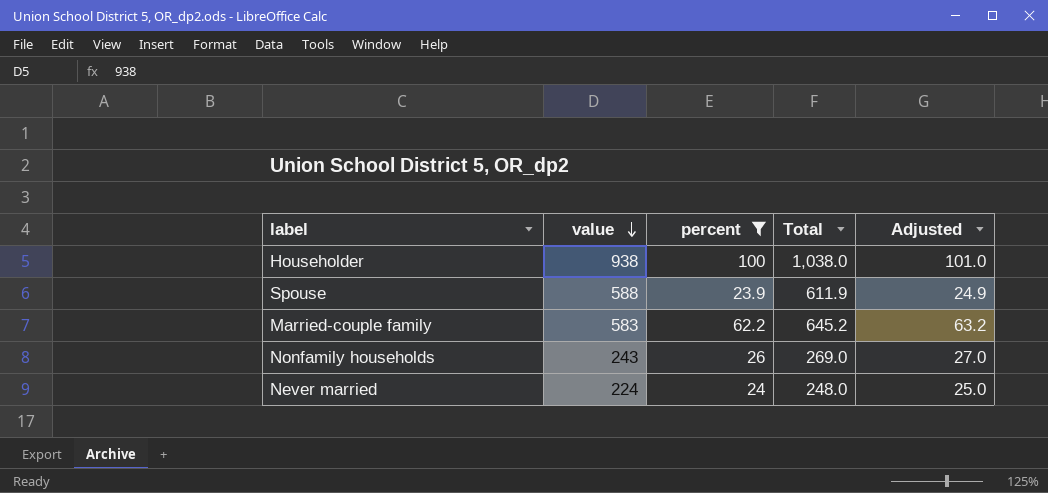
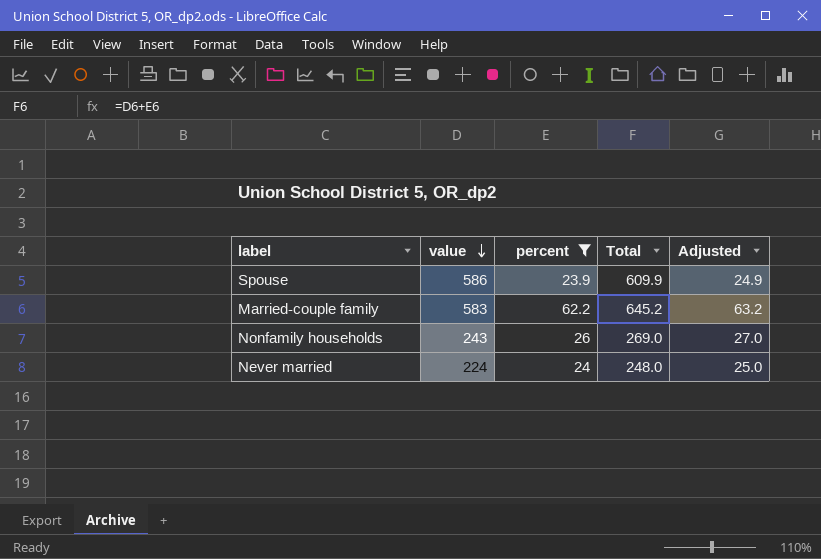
row Householder: 938 | 100 | 1,038.0 | 101.0 -> none
Spouse | value: 588 -> 586
Spouse | Total: 611.9 -> 609.9

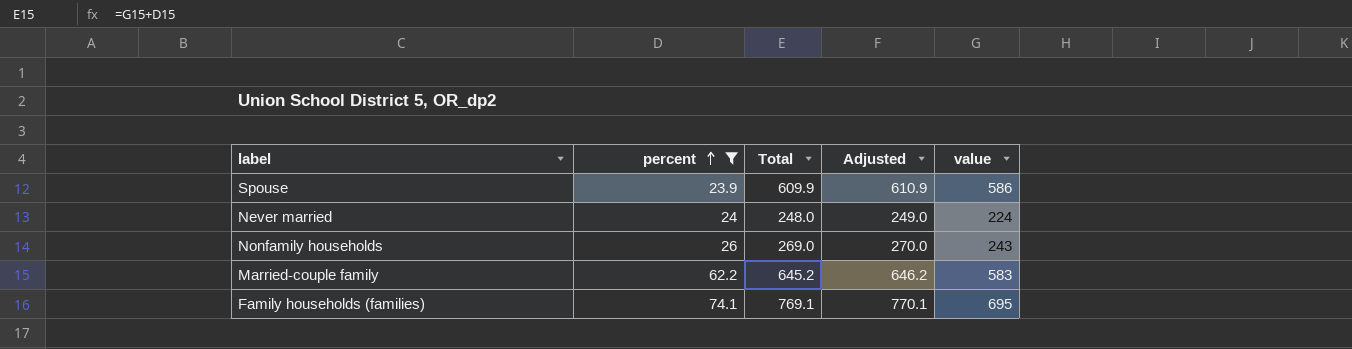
row order: value descending -> percent ascending
column Adjusted | formula: [percent] + 1 -> [Total] + 1
column value | position: 2 -> 5
row Family households (families): none -> 74.1 | 769.1 | 770.1 | 695

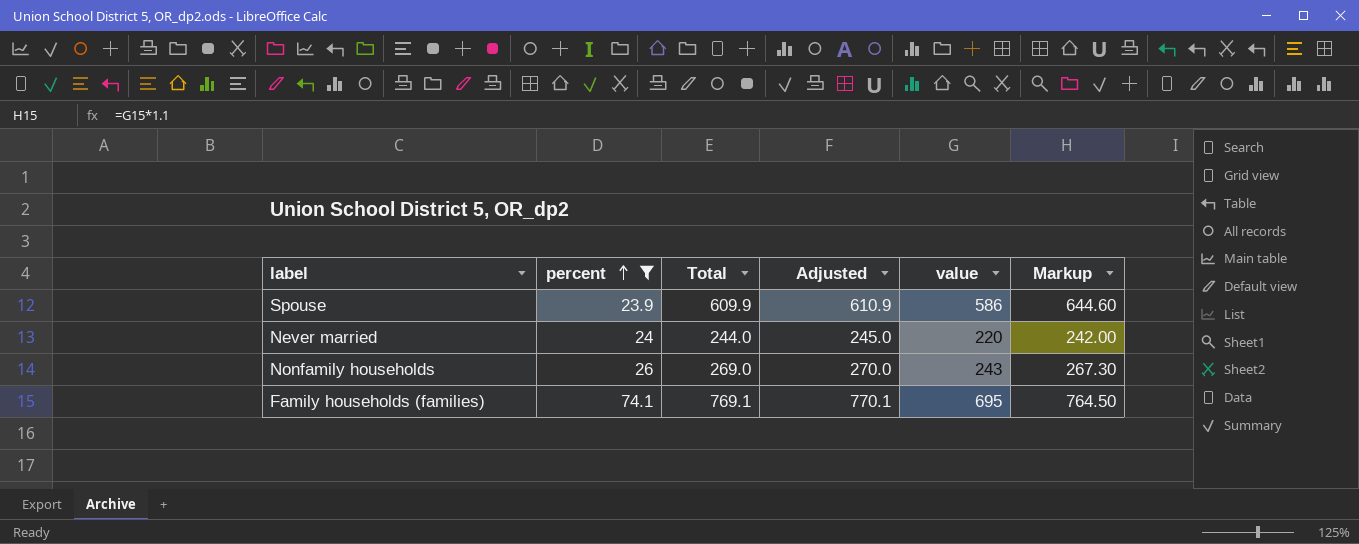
column Markup | formula: none -> [value] * 1.1
row Married-couple family: 62.2 | 645.2 | 646.2 | 583 -> none
Never married | Total: 248.0 -> 244.0
Never married | Adjusted: 249.0 -> 245.0
Never married | value: 224 -> 220

